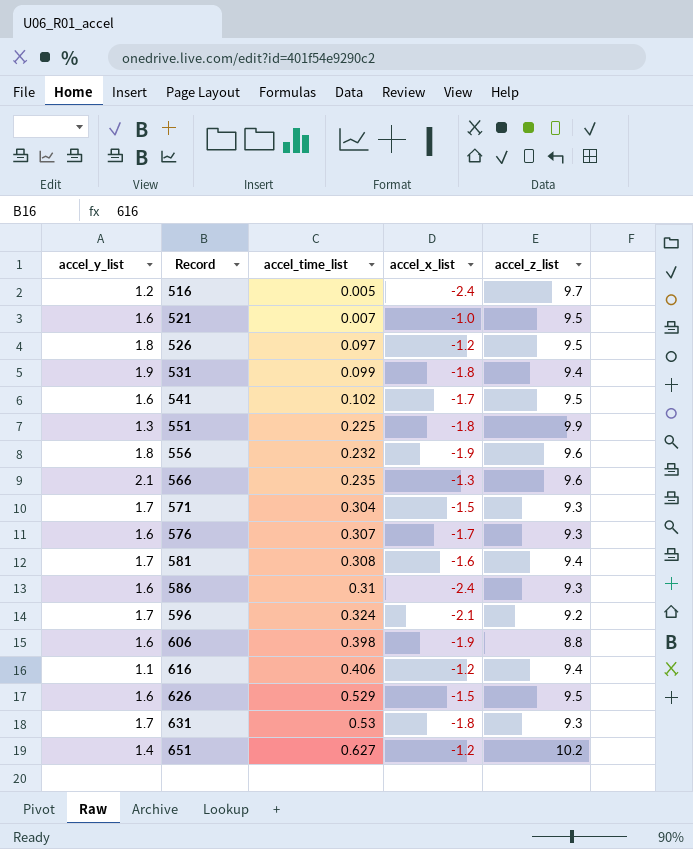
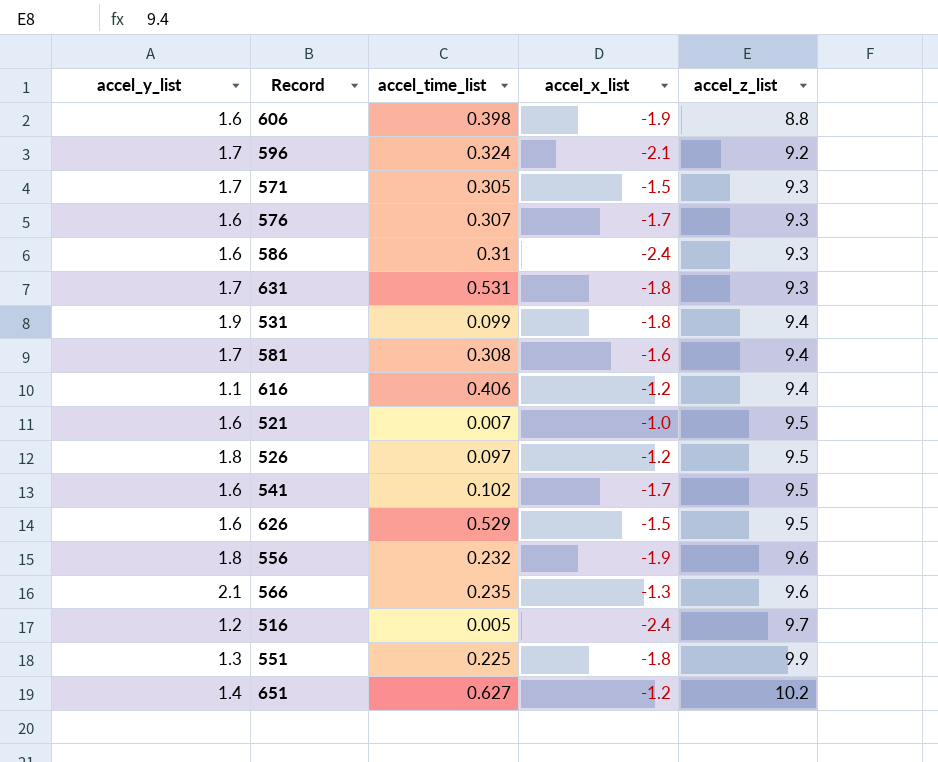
row order: Record ascending -> accel_z_list ascending
571 | accel_time_list: 0.304 -> 0.305
631 | accel_time_list: 0.53 -> 0.531

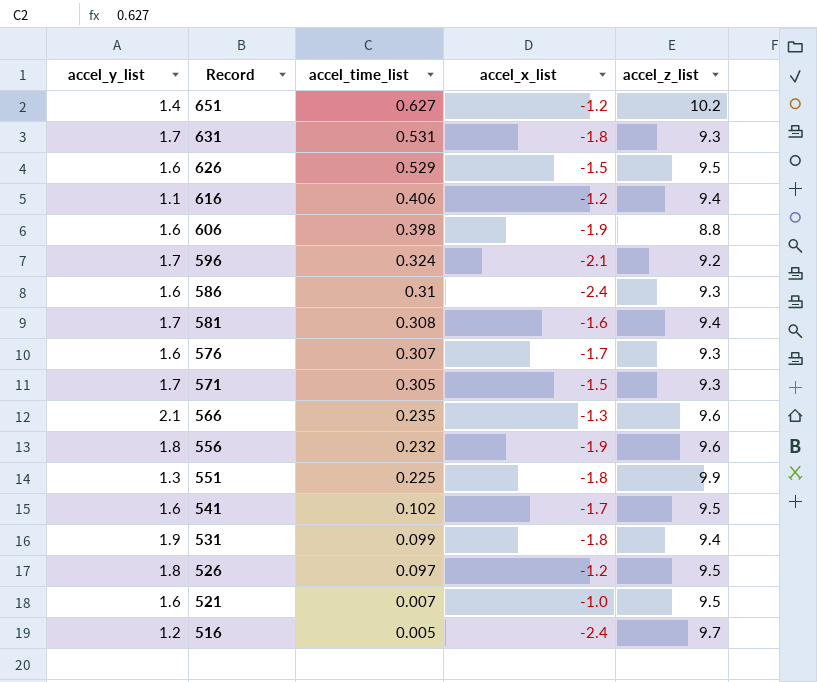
row order: accel_z_list ascending -> Record descending

